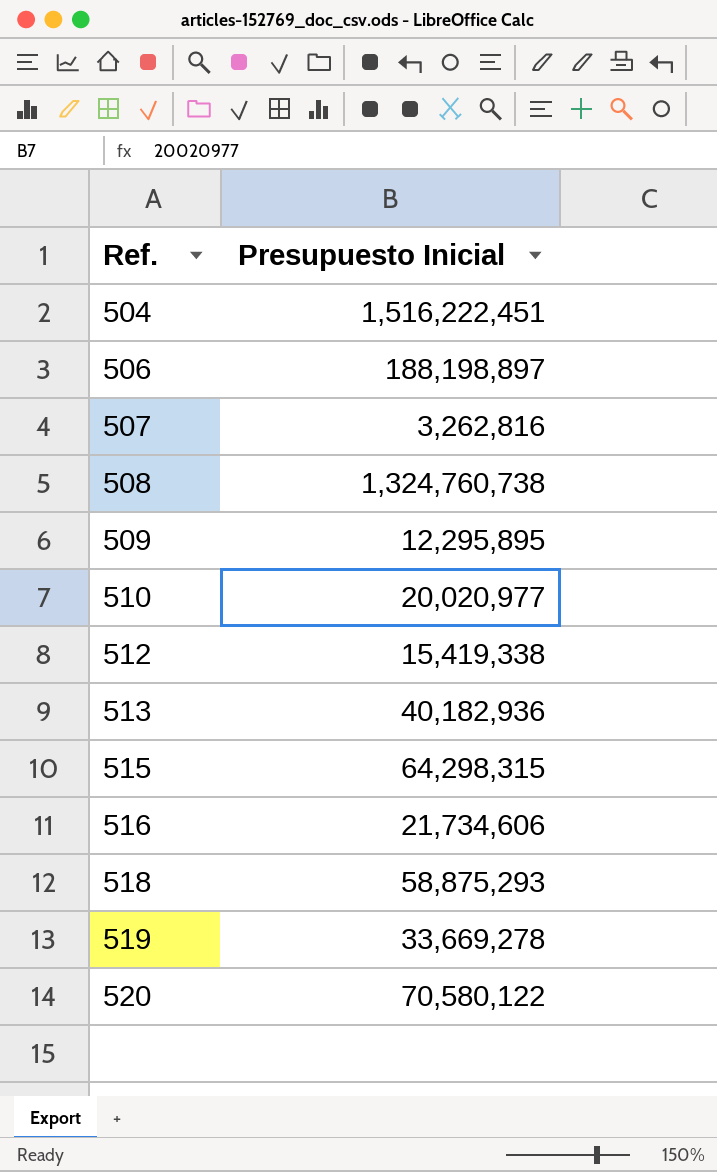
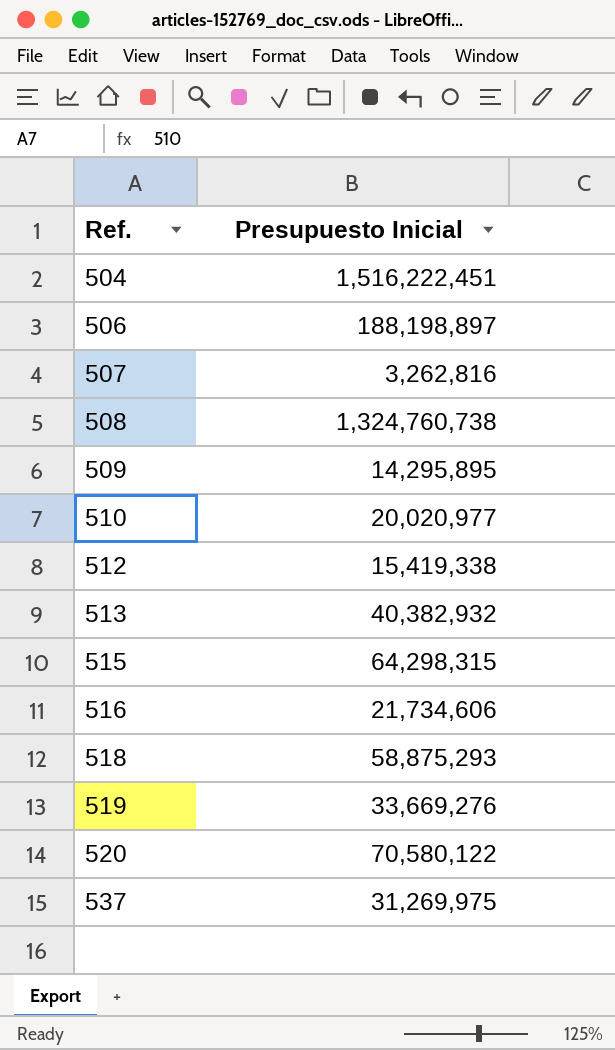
509 | Presupuesto Inicial: 12,295,895 -> 14,295,895
513 | Presupuesto Inicial: 40,182,936 -> 40,382,932
519 | Presupuesto Inicial: 33,669,278 -> 33,669,276
row 537: none -> 31,269,975

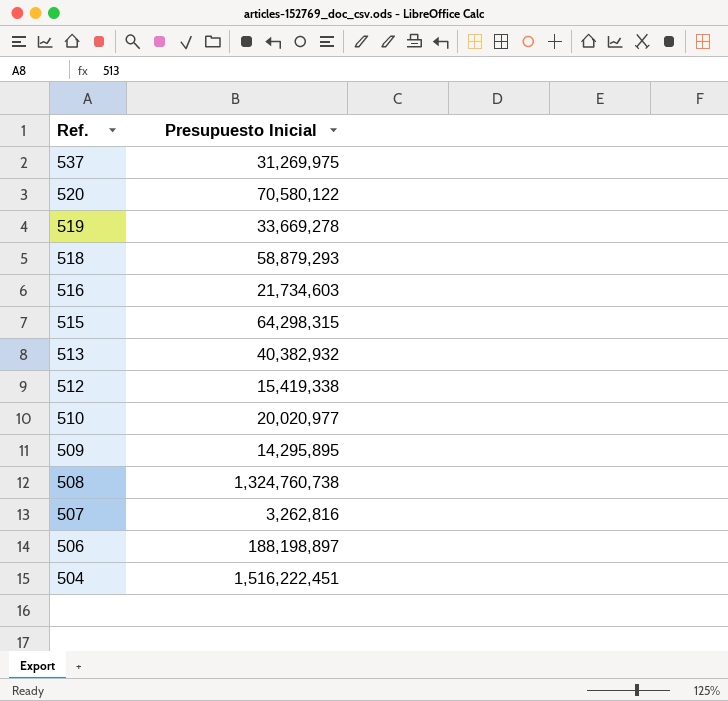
row order: Ref. ascending -> Ref. descending
519 | Presupuesto Inicial: 33,669,276 -> 33,669,278
518 | Presupuesto Inicial: 58,875,293 -> 58,879,293
516 | Presupuesto Inicial: 21,734,606 -> 21,734,603

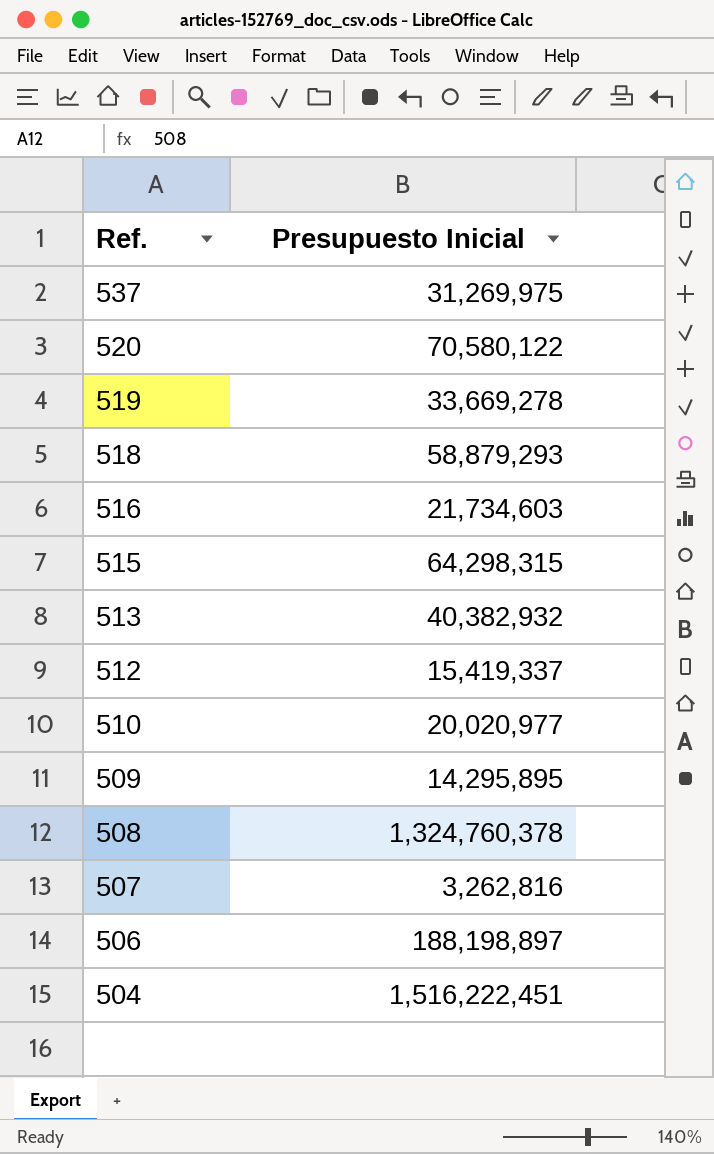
512 | Presupuesto Inicial: 15,419,338 -> 15,419,337
508 | Presupuesto Inicial: 1,324,760,738 -> 1,324,760,378

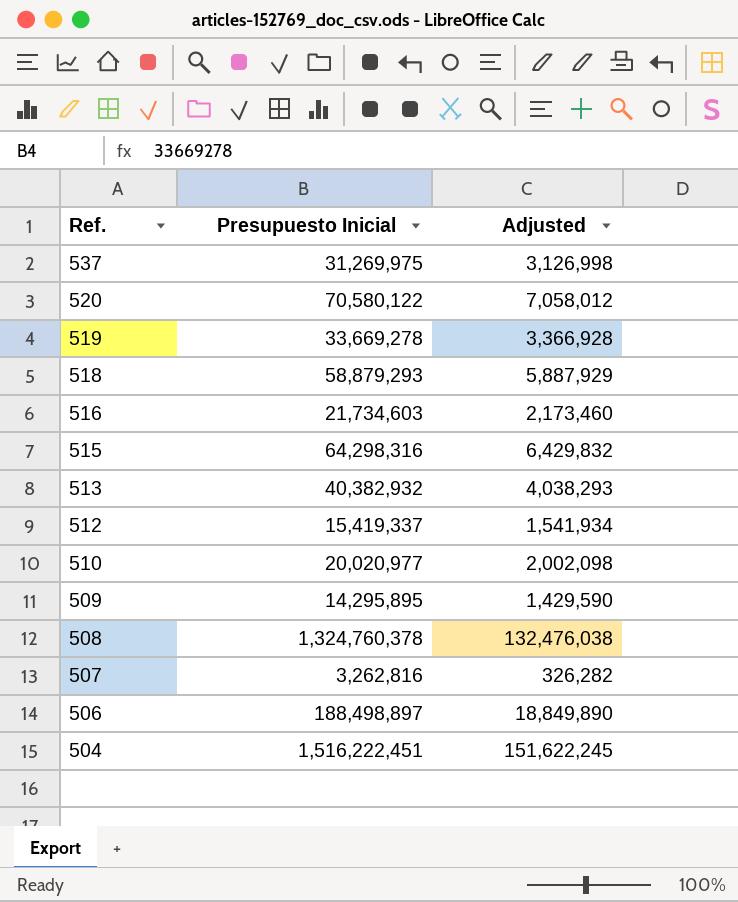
column Adjusted | formula: none -> [Presupuesto Inicial] * 0.1
515 | Presupuesto Inicial: 64,298,315 -> 64,298,316
506 | Presupuesto Inicial: 188,198,897 -> 188,498,897

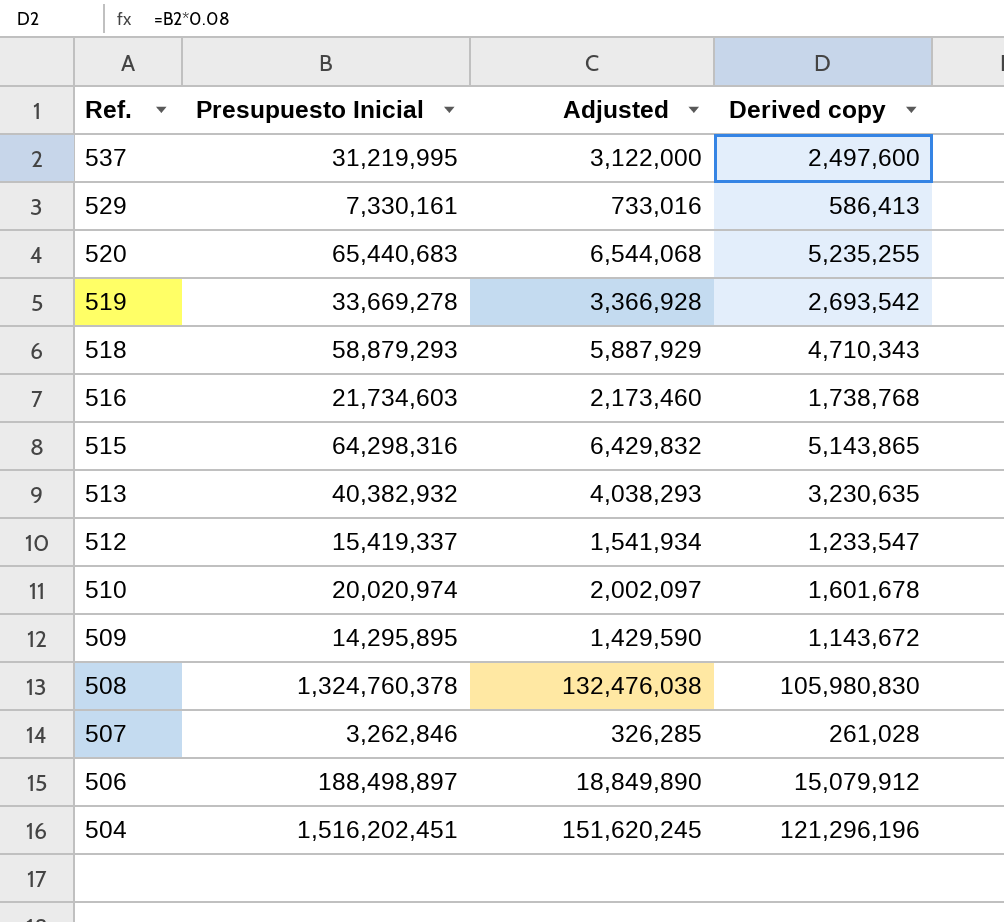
column Derived copy | formula: none -> [Presupuesto Inicial] * 0.08
537 | Presupuesto Inicial: 31,269,975 -> 31,219,995
537 | Adjusted: 3,126,998 -> 3,122,000
row 529: none -> 7,330,161 | 733,016 | 586,413
520 | Presupuesto Inicial: 70,580,122 -> 65,440,683
520 | Adjusted: 7,058,012 -> 6,544,068
510 | Presupuesto Inicial: 20,020,977 -> 20,020,974
510 | Adjusted: 2,002,098 -> 2,002,097
507 | Presupuesto Inicial: 3,262,816 -> 3,262,846
507 | Adjusted: 326,282 -> 326,285
504 | Presupuesto Inicial: 1,516,222,451 -> 1,516,202,451
504 | Adjusted: 151,622,245 -> 151,620,245

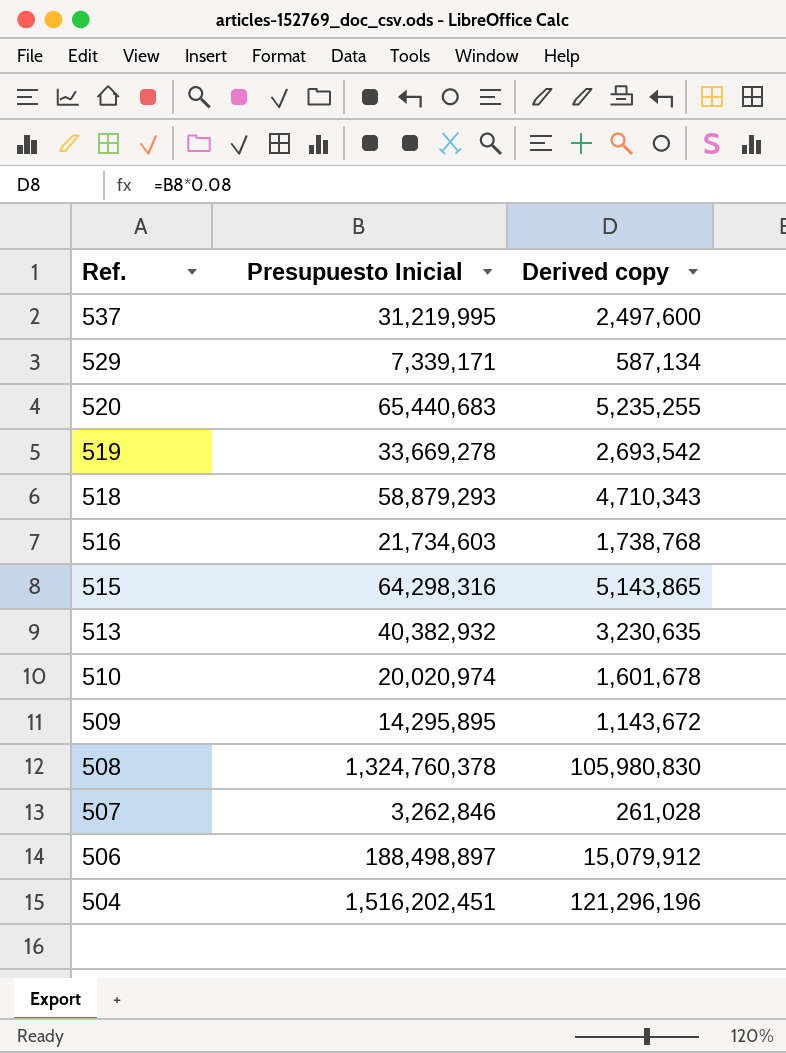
column Adjusted | formula: [Presupuesto Inicial] * 0.1 -> none
row 512: 15,419,337 | 1,541,934 | 1,233,547 -> none
529 | Presupuesto Inicial: 7,330,161 -> 7,339,171
529 | Derived copy: 586,413 -> 587,134

